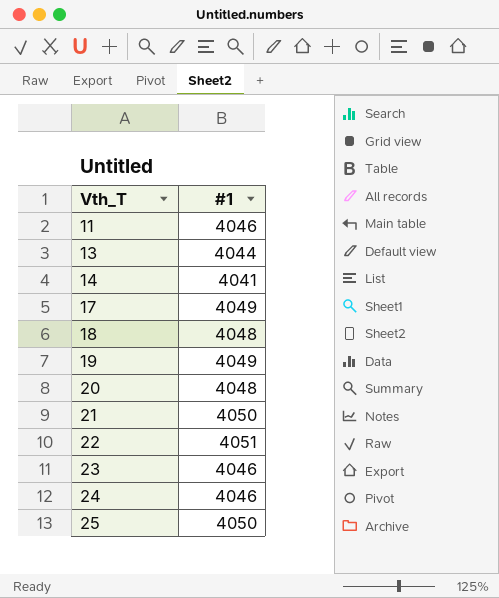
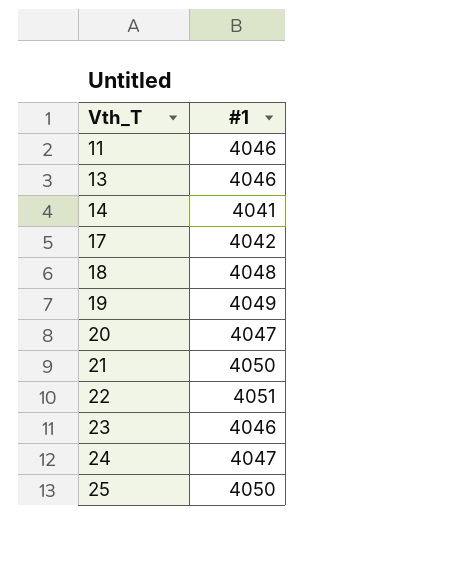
13 | #1: 4044 -> 4046
17 | #1: 4049 -> 4042
20 | #1: 4048 -> 4047
24 | #1: 4046 -> 4047

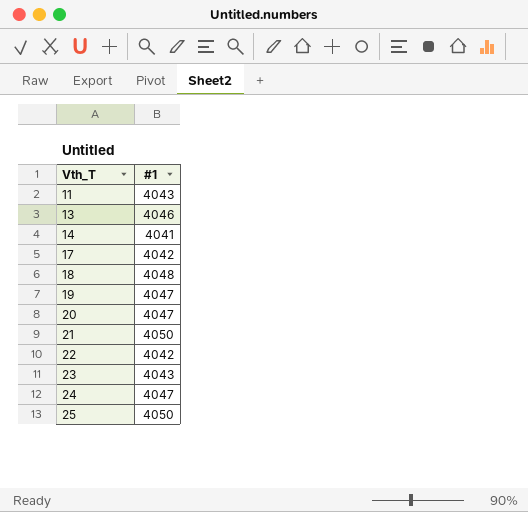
11 | #1: 4046 -> 4043
19 | #1: 4049 -> 4047
22 | #1: 4051 -> 4042
23 | #1: 4046 -> 4043

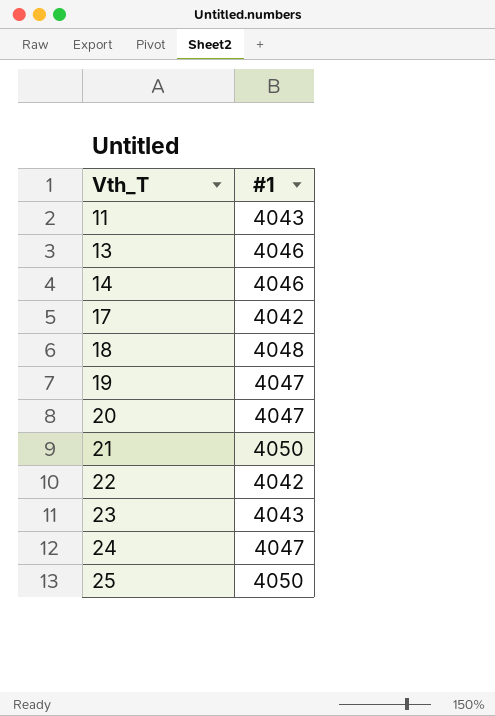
14 | #1: 4041 -> 4046

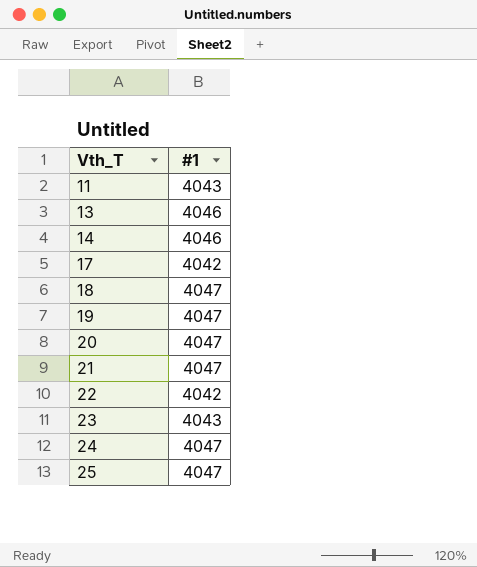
18 | #1: 4048 -> 4047
21 | #1: 4050 -> 4047
25 | #1: 4050 -> 4047

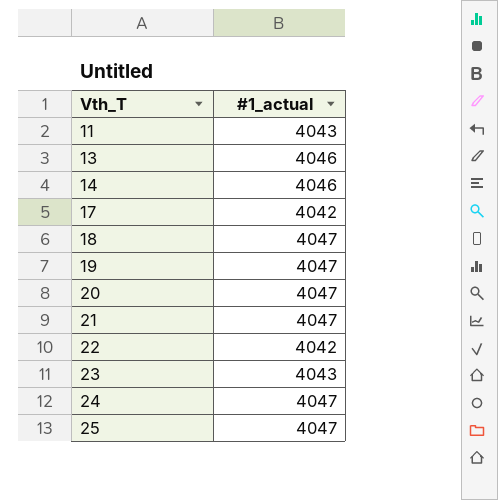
column name: #1 -> #1_actual

